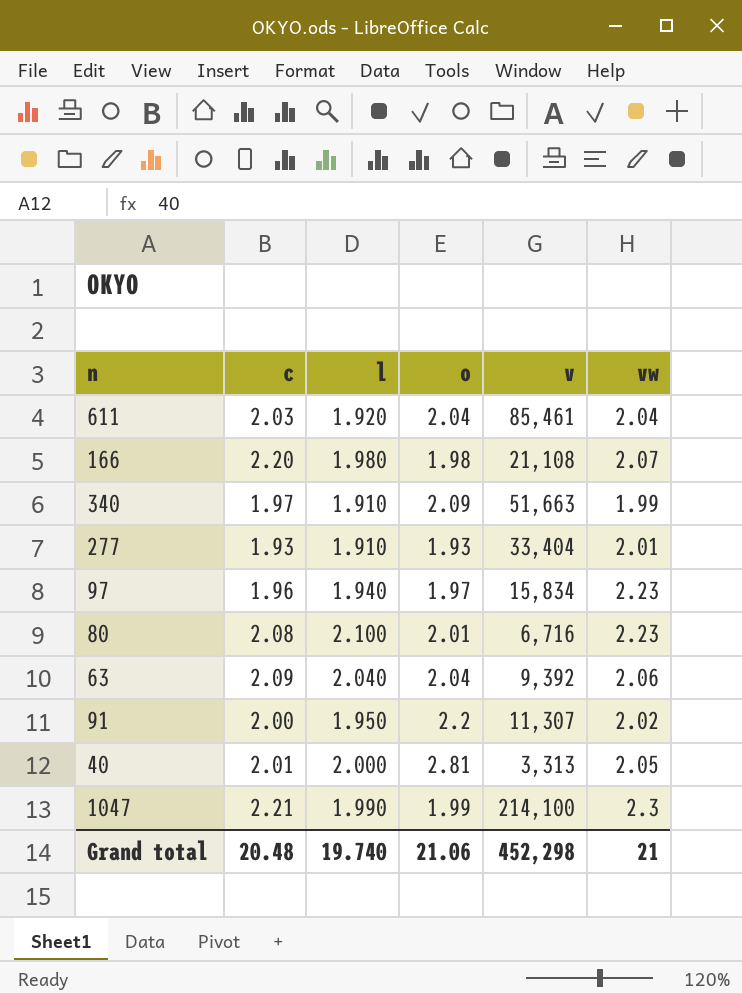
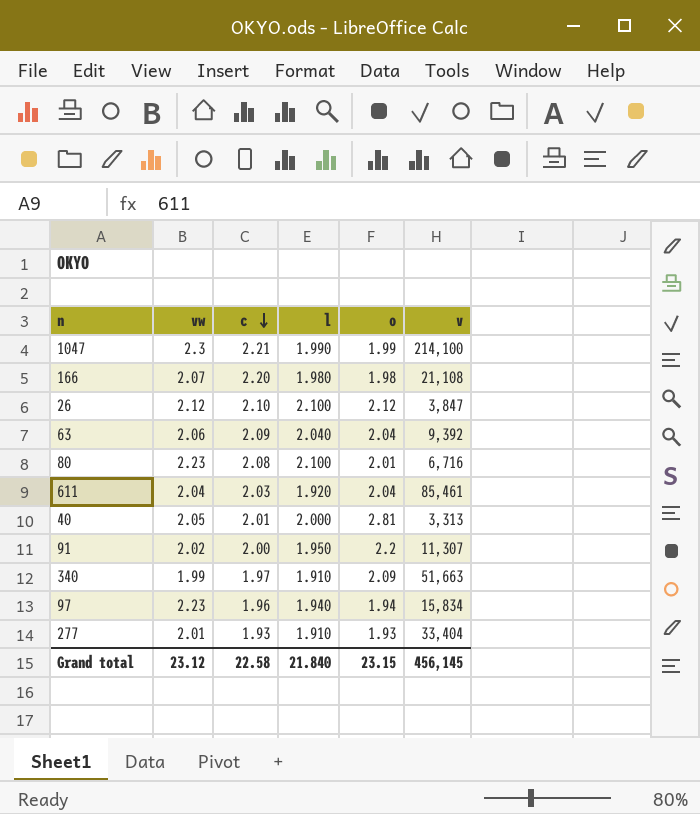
row order: none -> c descending
column vw | position: 6 -> 2
row 26: none -> 2.12 | 2.10 | 2.100 | 2.12 | 3,847
97 | o: 1.97 -> 1.94
Grand total | vw: 21 -> 23.12
Grand total | c: 20.48 -> 22.58
Grand total | l: 19.740 -> 21.840
Grand total | o: 21.06 -> 23.15
Grand total | v: 452,298 -> 456,145

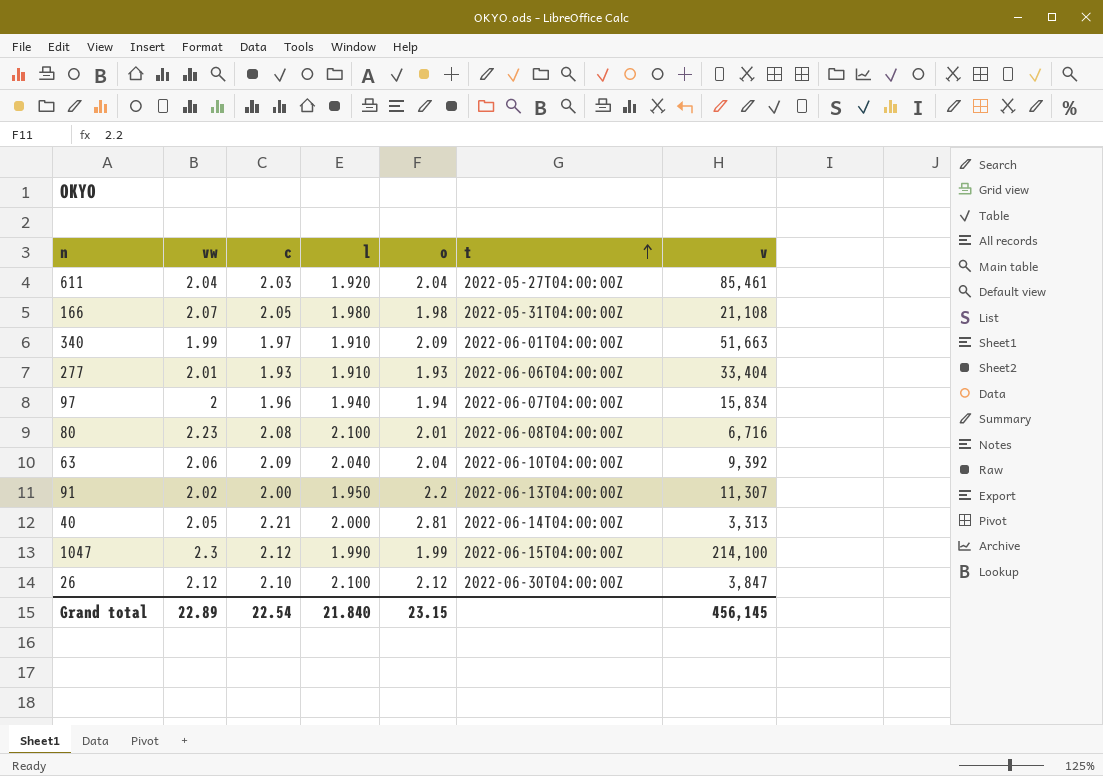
row order: c descending -> t ascending
column t | position: none -> 6
166 | c: 2.20 -> 2.05
97 | vw: 2.23 -> 2
40 | c: 2.01 -> 2.21
1047 | c: 2.21 -> 2.12
Grand total | vw: 23.12 -> 22.89
Grand total | c: 22.58 -> 22.54

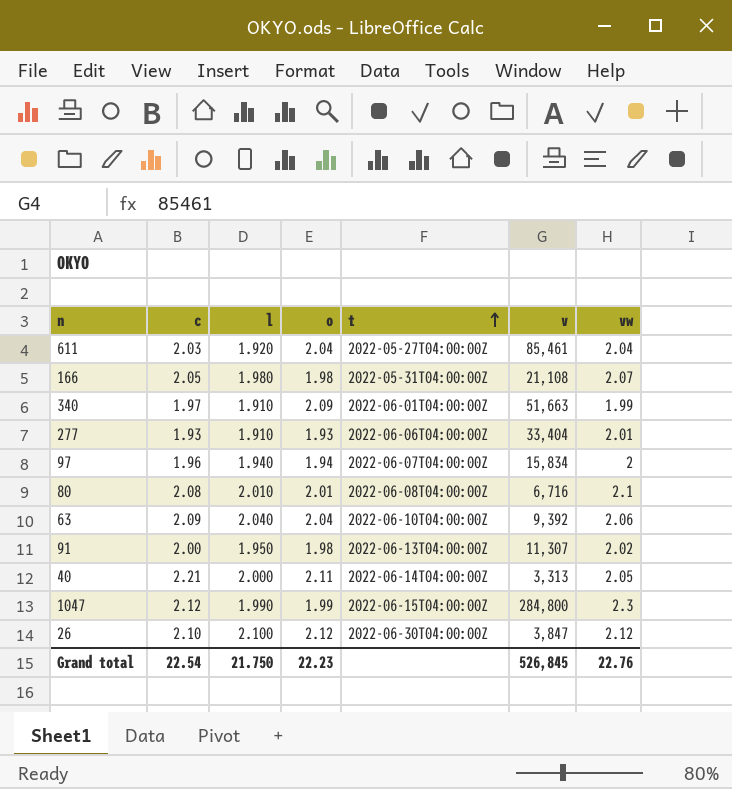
column vw | position: 2 -> 7
80 | l: 2.100 -> 2.010
80 | vw: 2.23 -> 2.1
91 | o: 2.2 -> 1.98
40 | o: 2.81 -> 2.11
1047 | v: 214,100 -> 284,800
Grand total | l: 21.840 -> 21.750
Grand total | o: 23.15 -> 22.23
Grand total | v: 456,145 -> 526,845
Grand total | vw: 22.89 -> 22.76

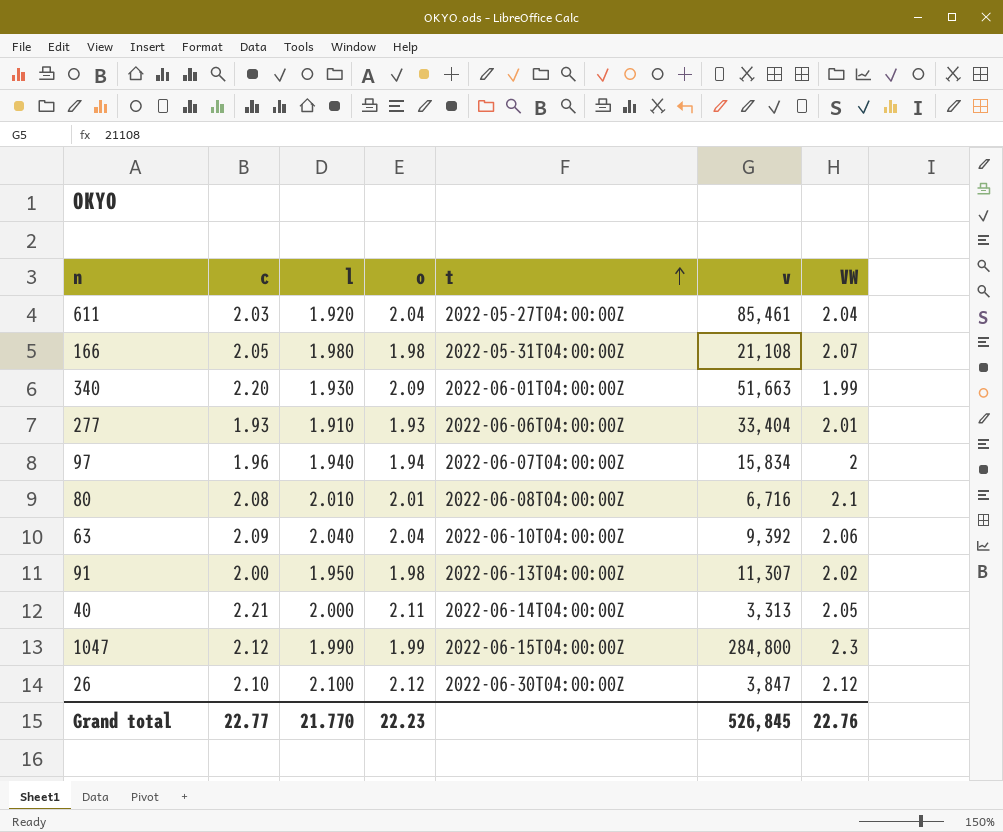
column name: vw -> VW
340 | c: 1.97 -> 2.20
340 | l: 1.910 -> 1.930
Grand total | c: 22.54 -> 22.77
Grand total | l: 21.750 -> 21.770

